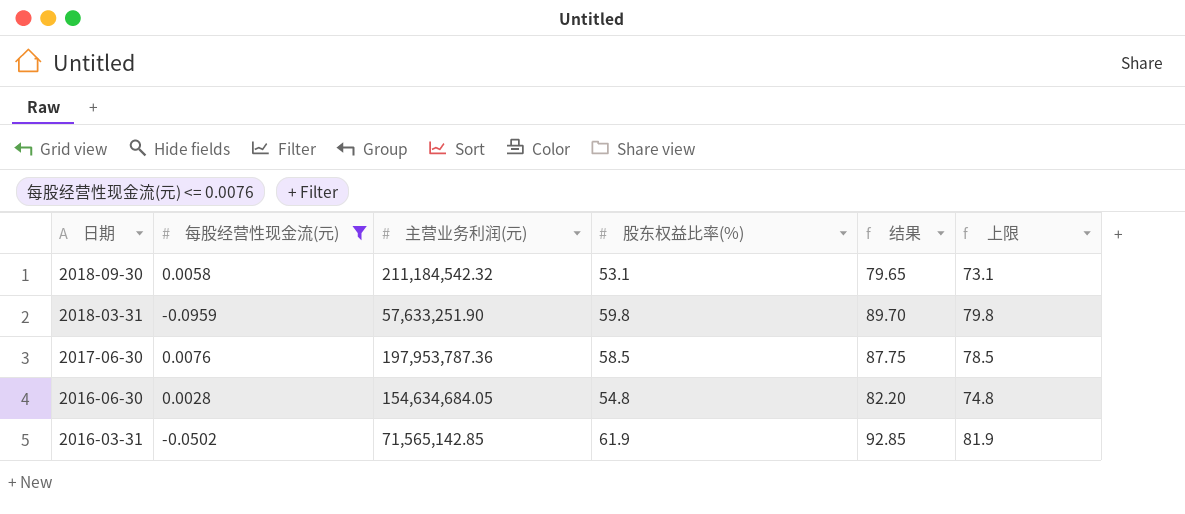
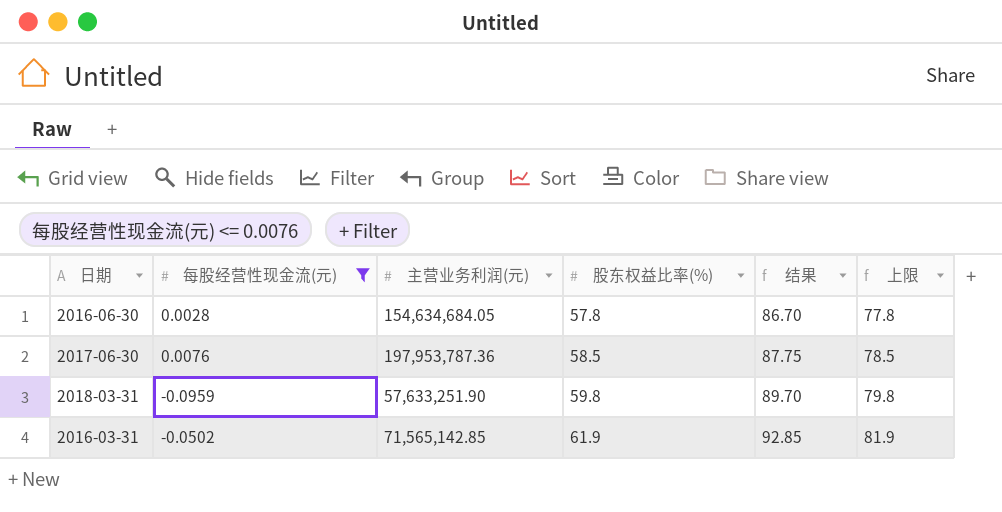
row order: 日期 descending -> 股东权益比率(%) ascending
row 2018-09-30: 0.0058 | 211,184,542.32 | 53.1 | 79.65 | 73.1 -> none
2016-06-30 | 股东权益比率(%): 54.8 -> 57.8
2016-06-30 | 结果: 82.20 -> 86.70
2016-06-30 | 上限: 74.8 -> 77.8

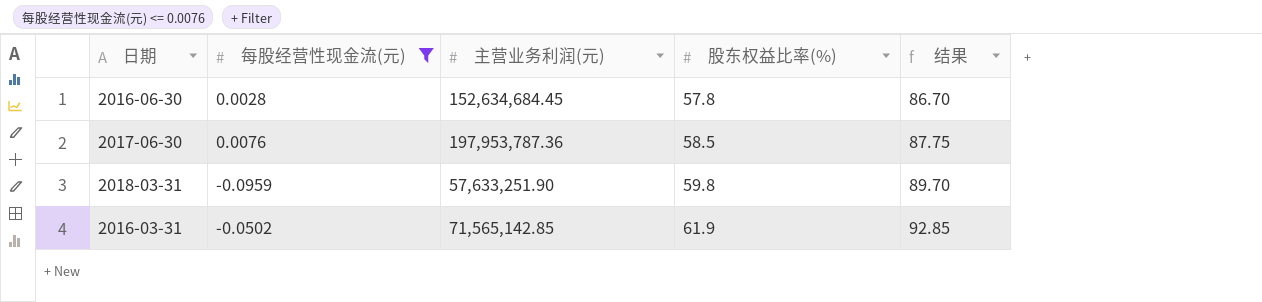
column 上限 | formula: [股东权益比率(%)] + 20 -> none
2016-06-30 | 主营业务利润(元): 154,634,684.05 -> 152,634,684.45

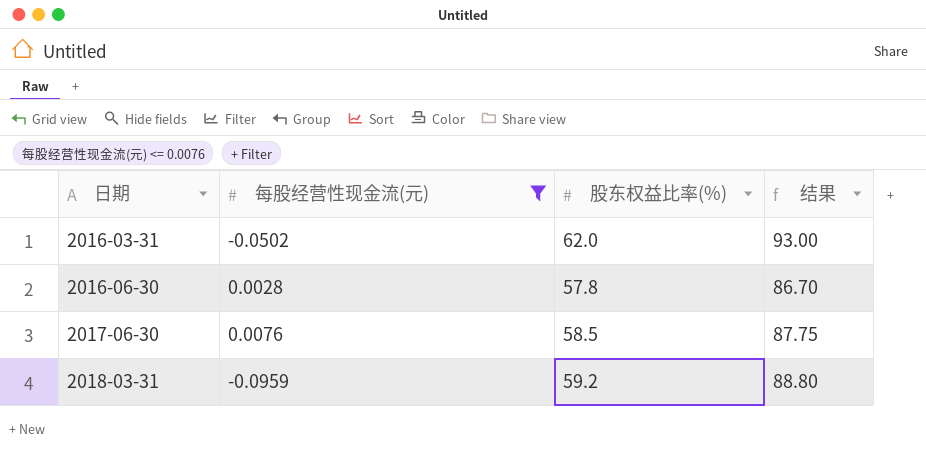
row order: 股东权益比率(%) ascending -> 日期 ascending
column 主营业务利润(元) | position: 3 -> none
2016-03-31 | 股东权益比率(%): 61.9 -> 62.0
2016-03-31 | 结果: 92.85 -> 93.00
2018-03-31 | 股东权益比率(%): 59.8 -> 59.2
2018-03-31 | 结果: 89.70 -> 88.80

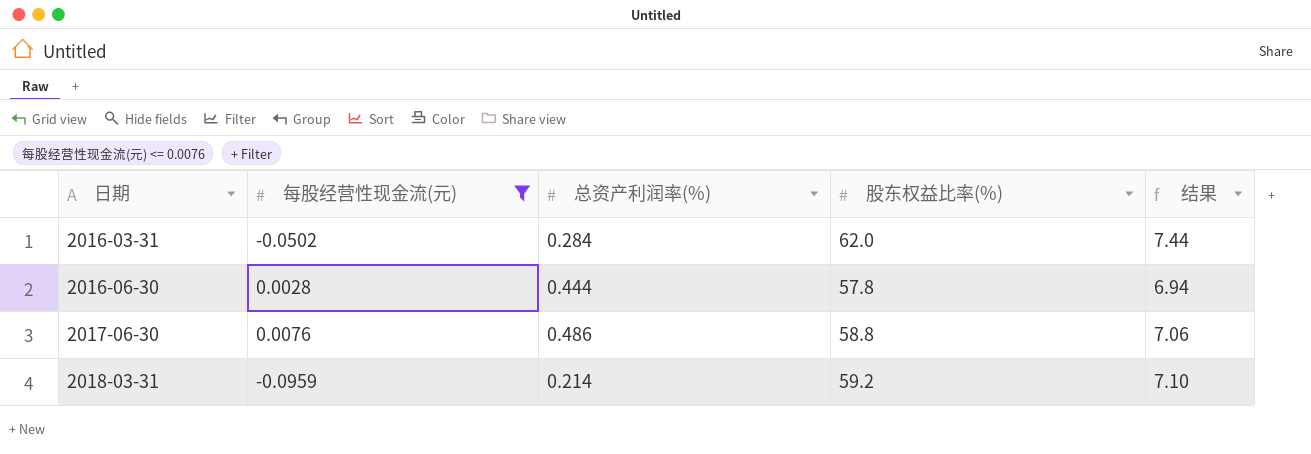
column 总资产利润率(%) | position: none -> 3
column 结果 | formula: [股东权益比率(%)] * 1.5 -> [股东权益比率(%)] * 0.12
2017-06-30 | 股东权益比率(%): 58.5 -> 58.8

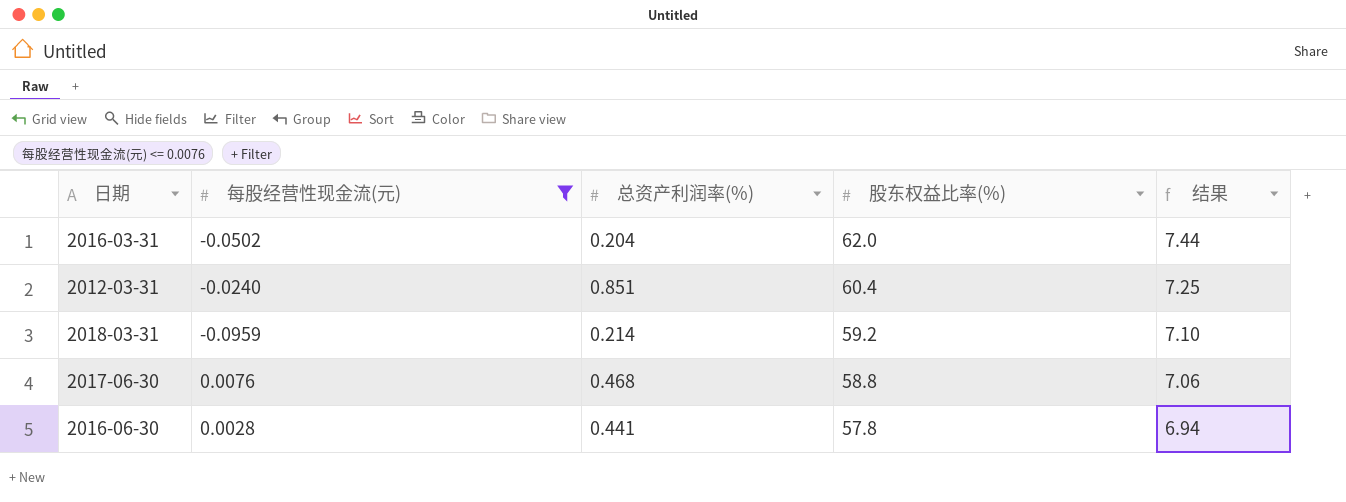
row order: 日期 ascending -> 股东权益比率(%) descending
2016-03-31 | 总资产利润率(%): 0.284 -> 0.204
row 2012-03-31: none -> -0.0240 | 0.851 | 60.4 | 7.25
2017-06-30 | 总资产利润率(%): 0.486 -> 0.468
2016-06-30 | 总资产利润率(%): 0.444 -> 0.441

